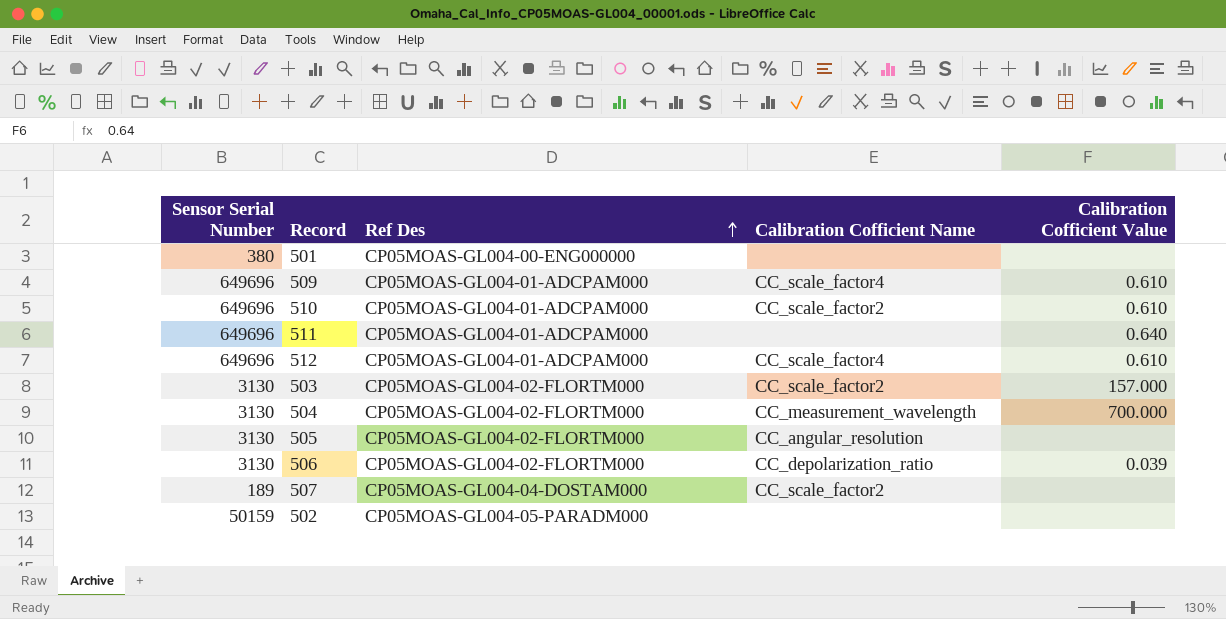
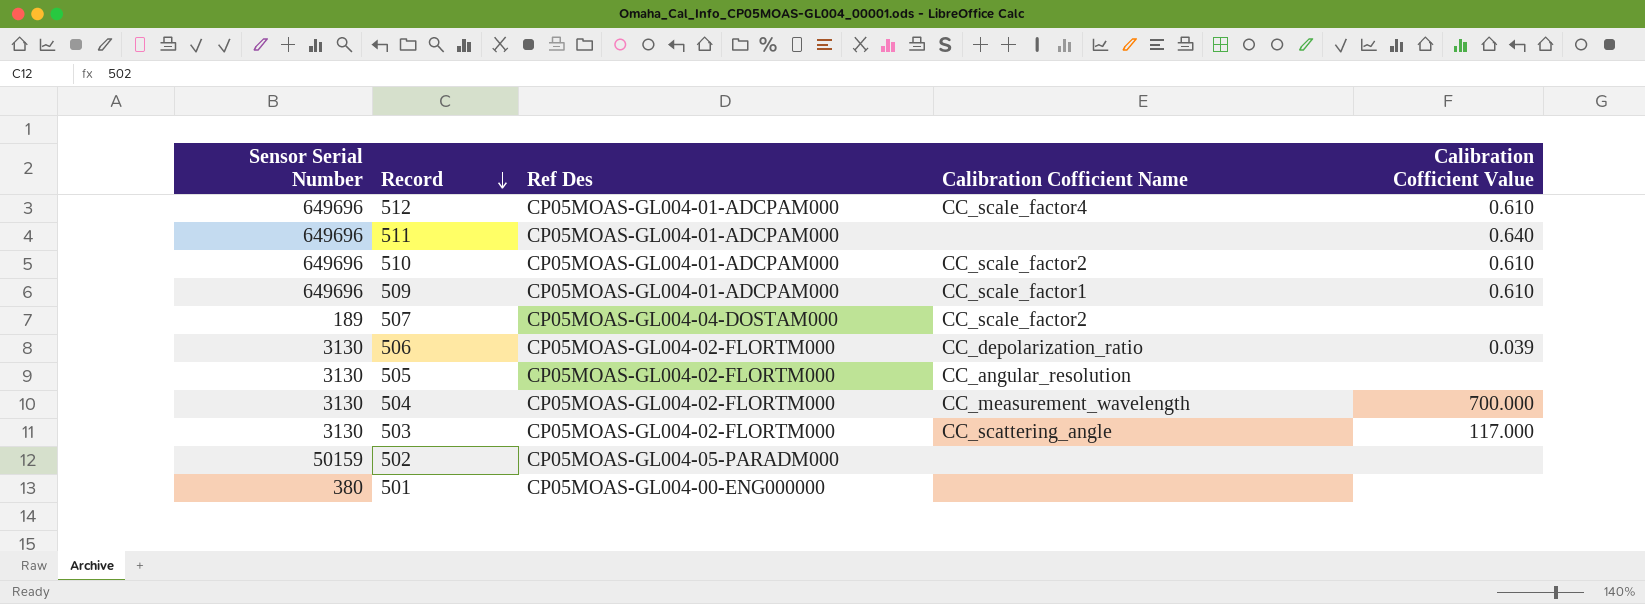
row order: Ref Des ascending -> Record descending
509 | Calibration Cofficient Name: CC_scale_factor4 -> CC_scale_factor1
503 | Calibration Cofficient Name: CC_scale_factor2 -> CC_scattering_angle
503 | Calibration Cofficient Value: 157.000 -> 117.000

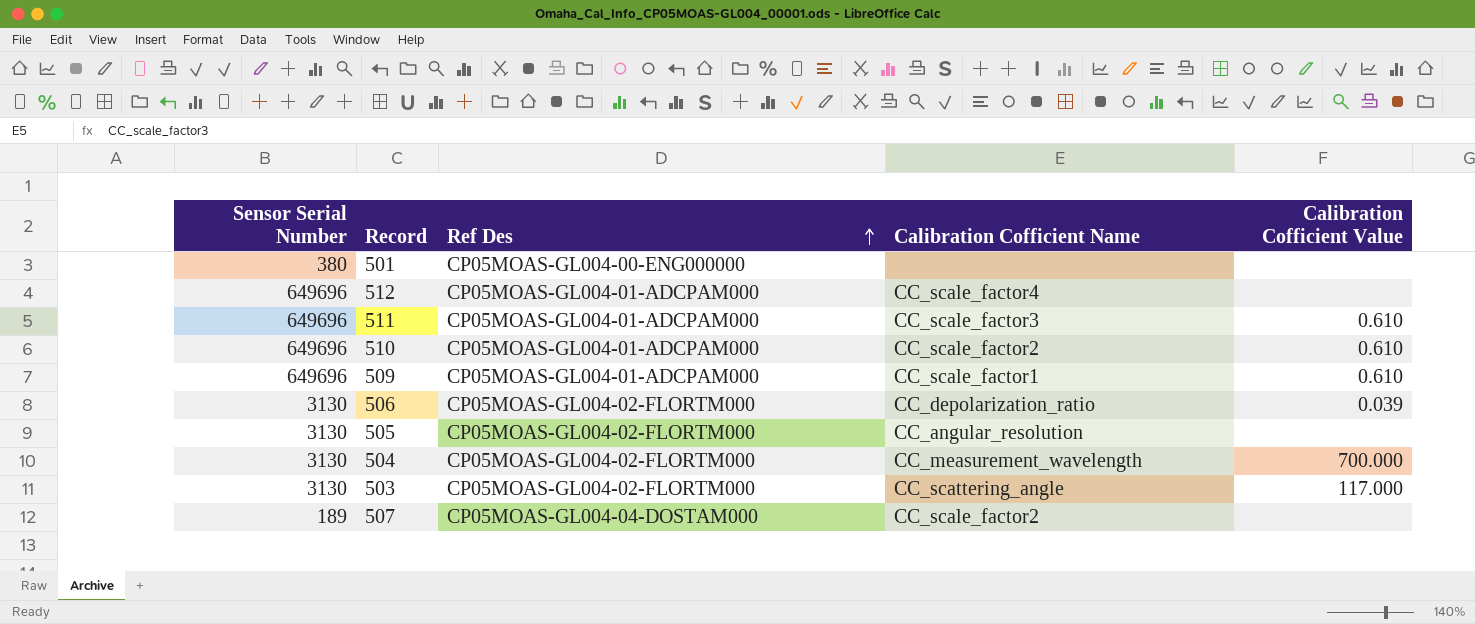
row order: Record descending -> Ref Des ascending
row 502: 50159 | CP05MOAS-GL004-05-PARADM000 | none | none -> none
512 | Calibration Cofficient Value: 0.610 -> none
511 | Calibration Cofficient Name: none -> CC_scale_factor3
511 | Calibration Cofficient Value: 0.640 -> 0.610

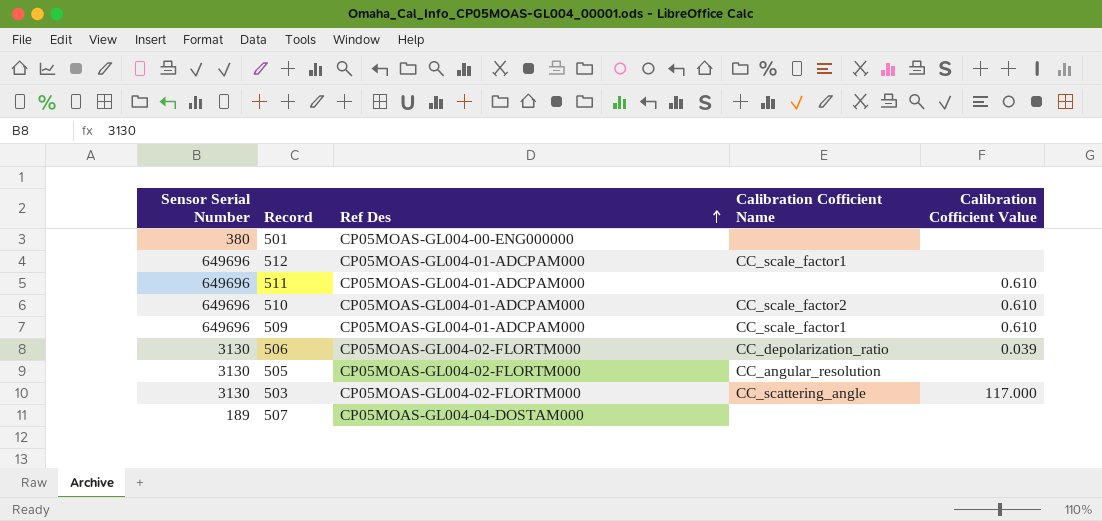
row 504: 3130 | CP05MOAS-GL004-02-FLORTM000 | CC_measurement_wavelength | 700.000 -> none
512 | Calibration Cofficient Name: CC_scale_factor4 -> CC_scale_factor1
511 | Calibration Cofficient Name: CC_scale_factor3 -> none
507 | Calibration Cofficient Name: CC_scale_factor2 -> none

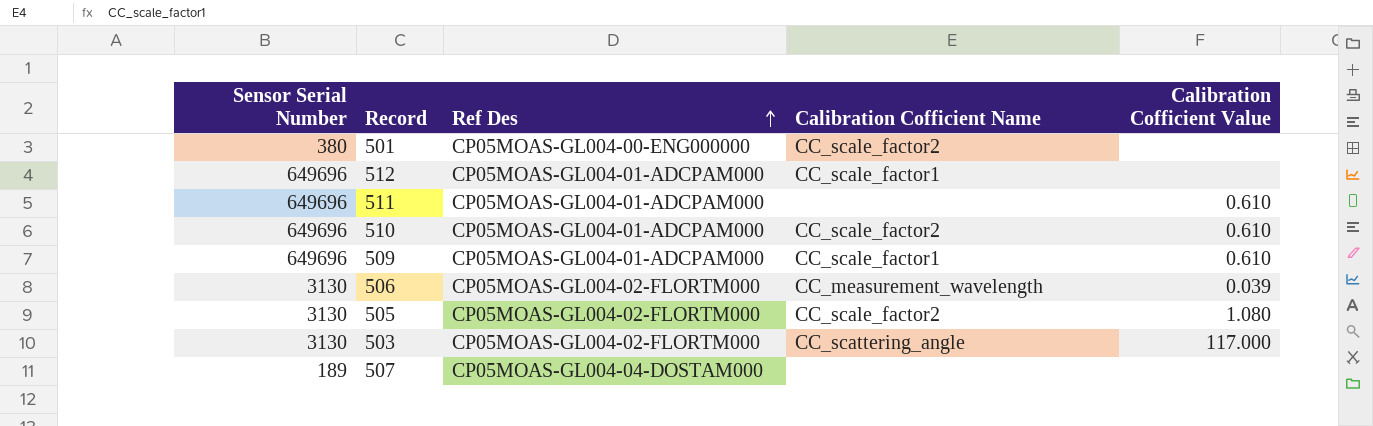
501 | Calibration Cofficient Name: none -> CC_scale_factor2
506 | Calibration Cofficient Name: CC_depolarization_ratio -> CC_measurement_wavelength
505 | Calibration Cofficient Name: CC_angular_resolution -> CC_scale_factor2
505 | Calibration Cofficient Value: none -> 1.080

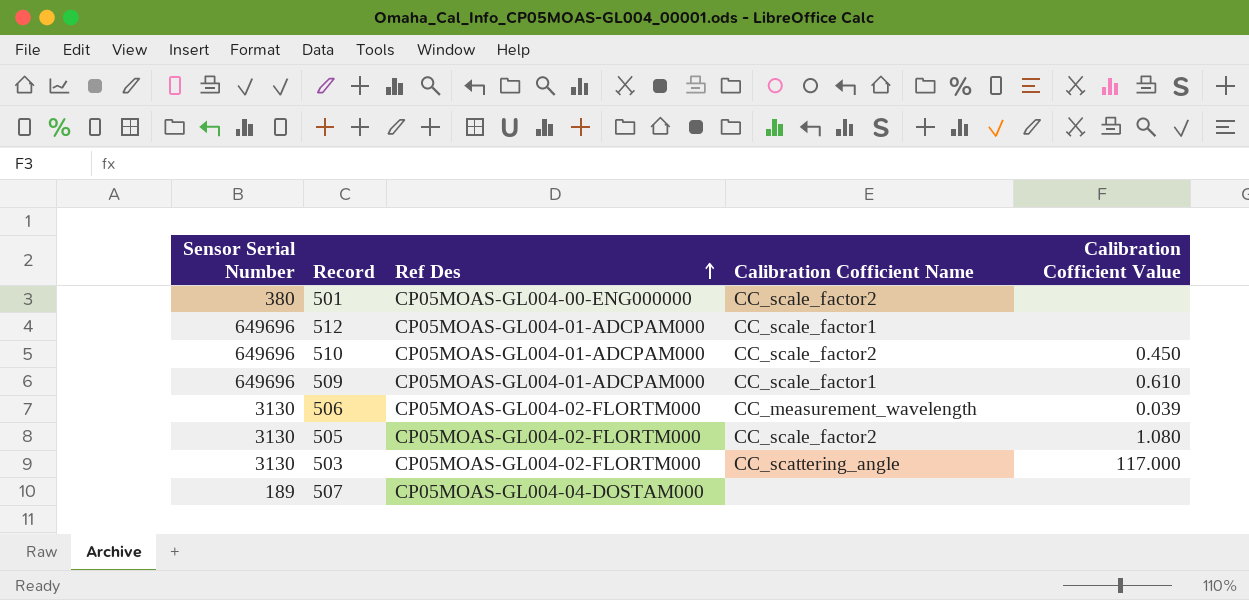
row 511: 649696 | CP05MOAS-GL004-01-ADCPAM000 | none | 0.610 -> none
510 | Calibration Cofficient Value: 0.610 -> 0.450

